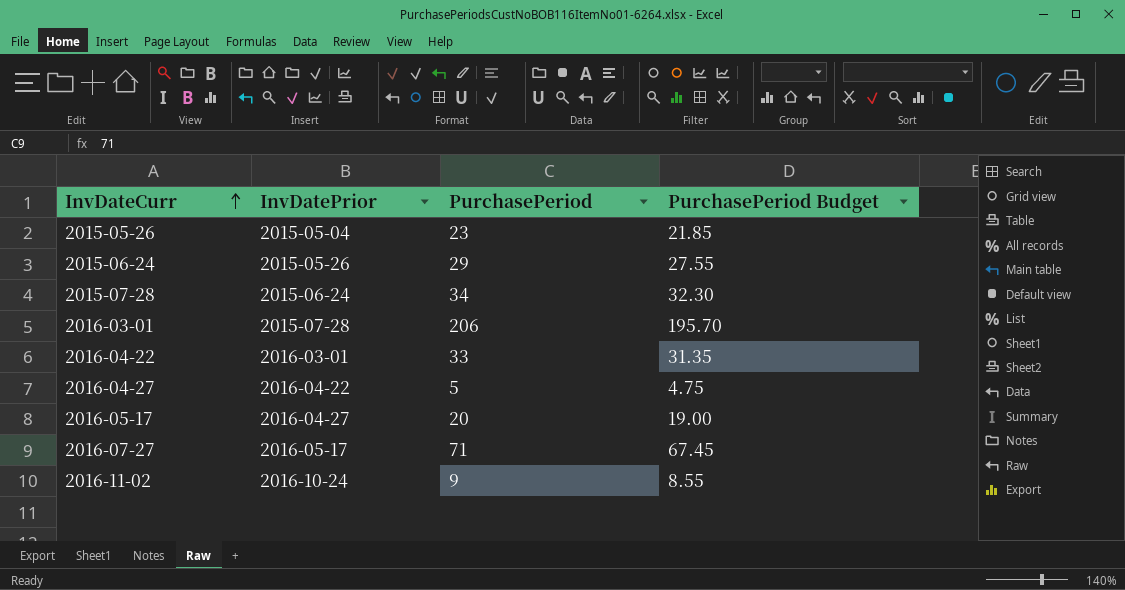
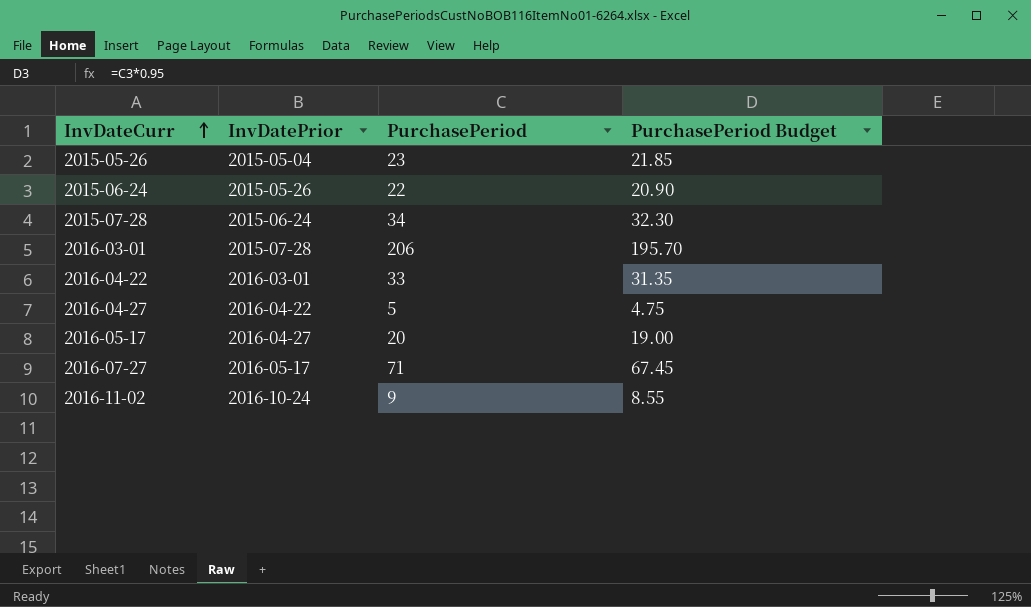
2015-06-24 | PurchasePeriod: 29 -> 22
2015-06-24 | PurchasePeriod Budget: 27.55 -> 20.90

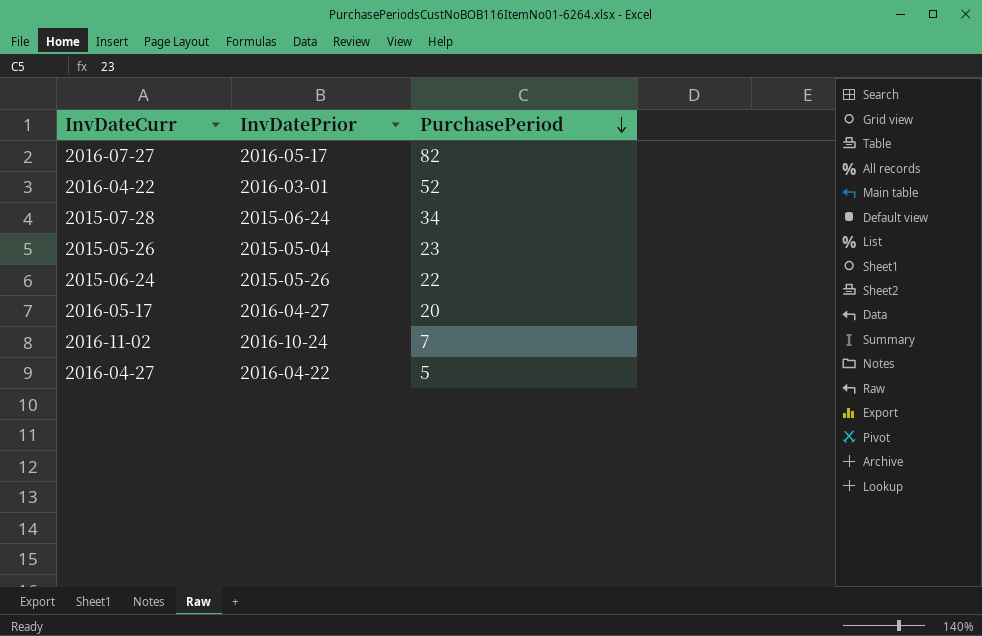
row order: InvDateCurr ascending -> PurchasePeriod descending
column PurchasePeriod Budget | formula: [PurchasePeriod] * 0.95 -> none
row 2016-03-01: 2015-07-28 | 206 | 195.70 -> none
2016-07-27 | PurchasePeriod: 71 -> 82
2016-04-22 | PurchasePeriod: 33 -> 52
2016-11-02 | PurchasePeriod: 9 -> 7

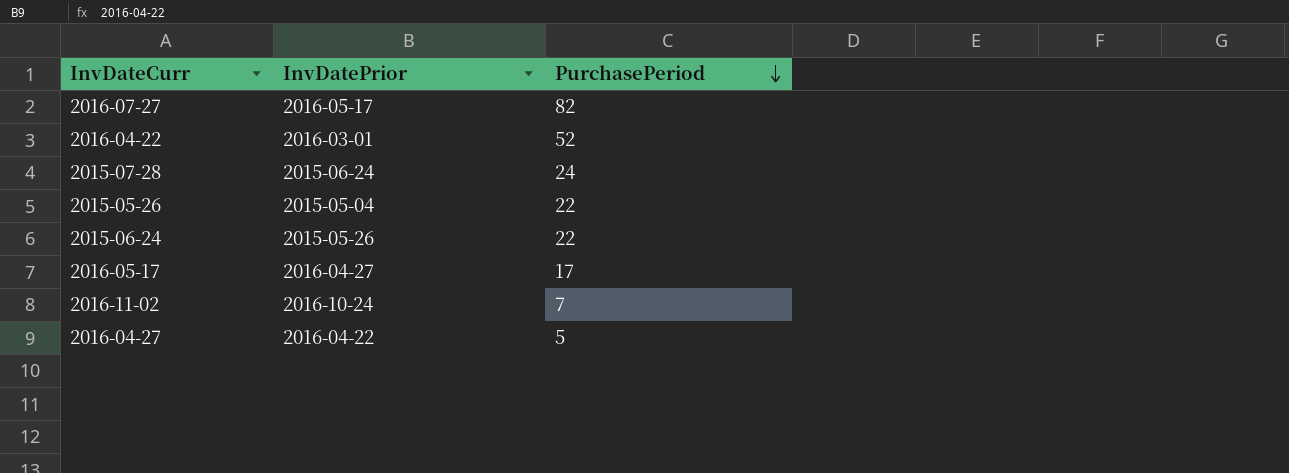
2015-07-28 | PurchasePeriod: 34 -> 24
2015-05-26 | PurchasePeriod: 23 -> 22
2016-05-17 | PurchasePeriod: 20 -> 17

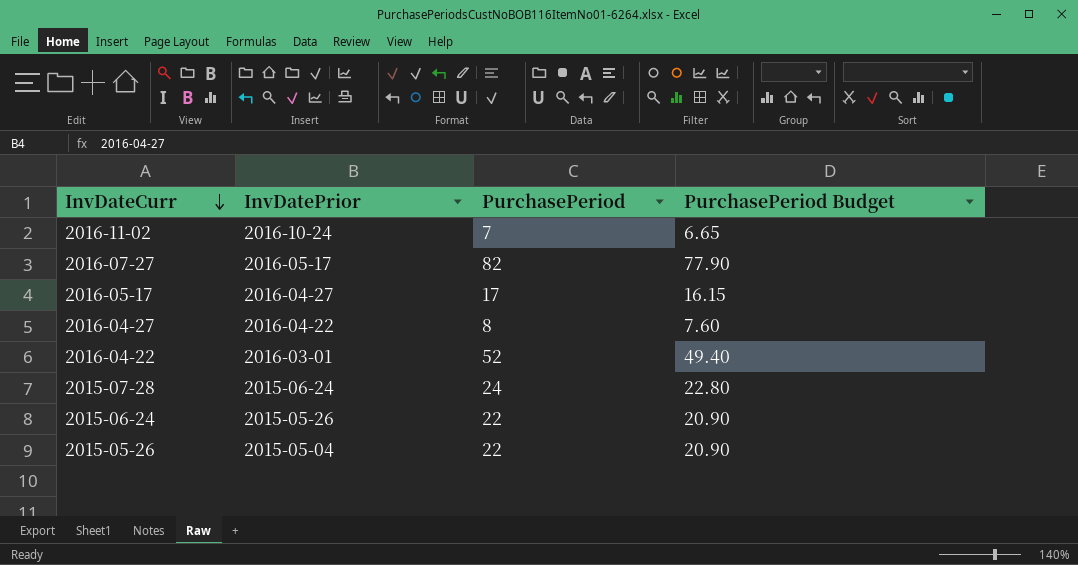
row order: PurchasePeriod descending -> InvDateCurr descending
column PurchasePeriod Budget | formula: none -> [PurchasePeriod] * 0.95
2016-04-27 | PurchasePeriod: 5 -> 8

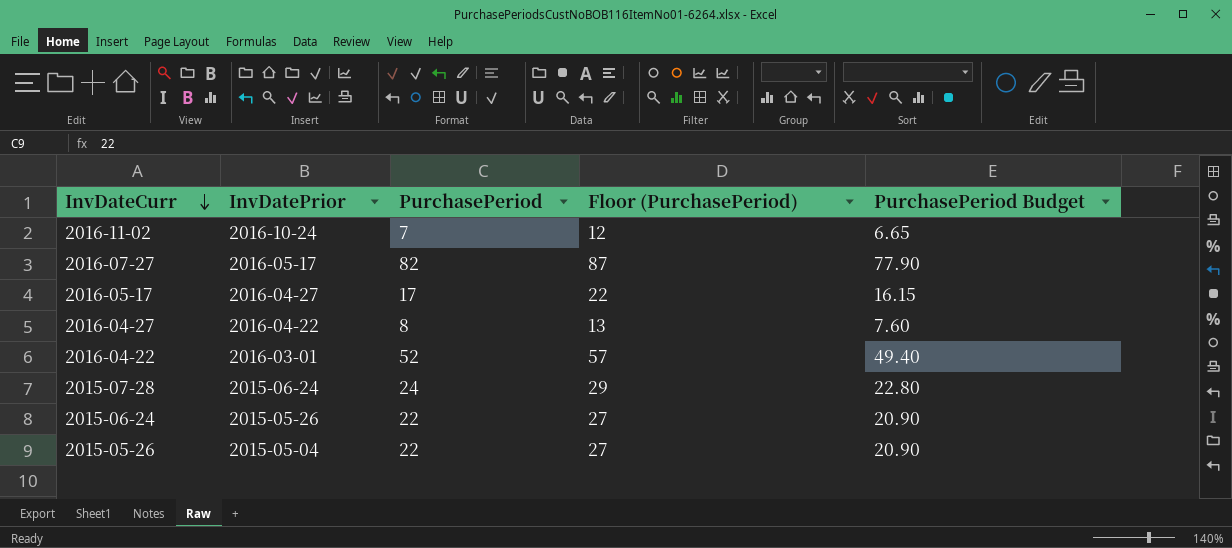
column Floor (PurchasePeriod) | formula: none -> [PurchasePeriod] + 5

